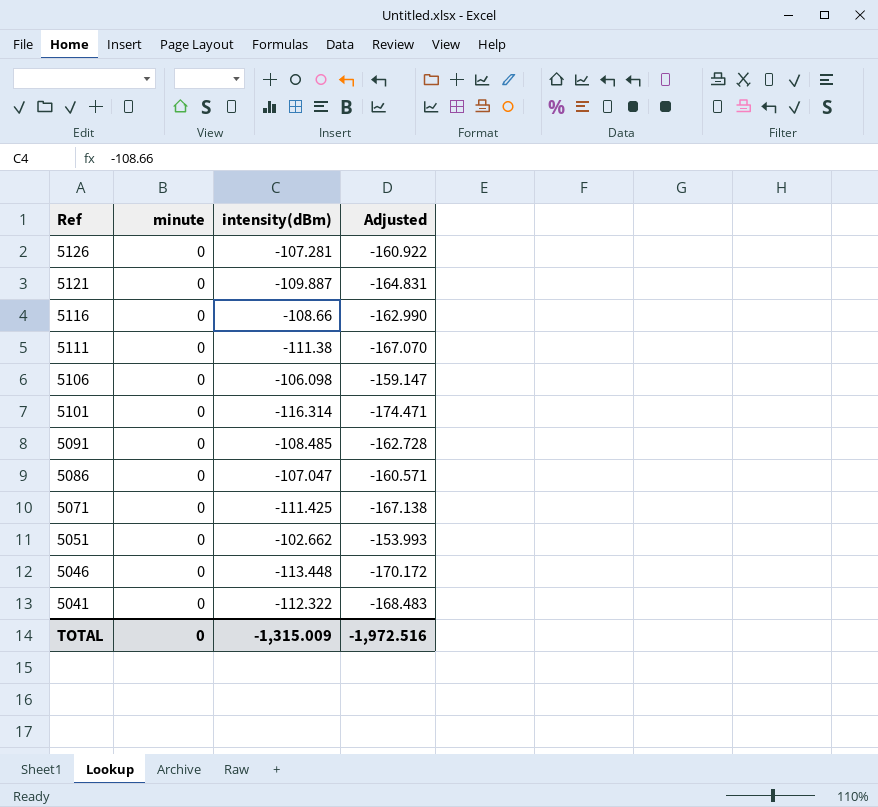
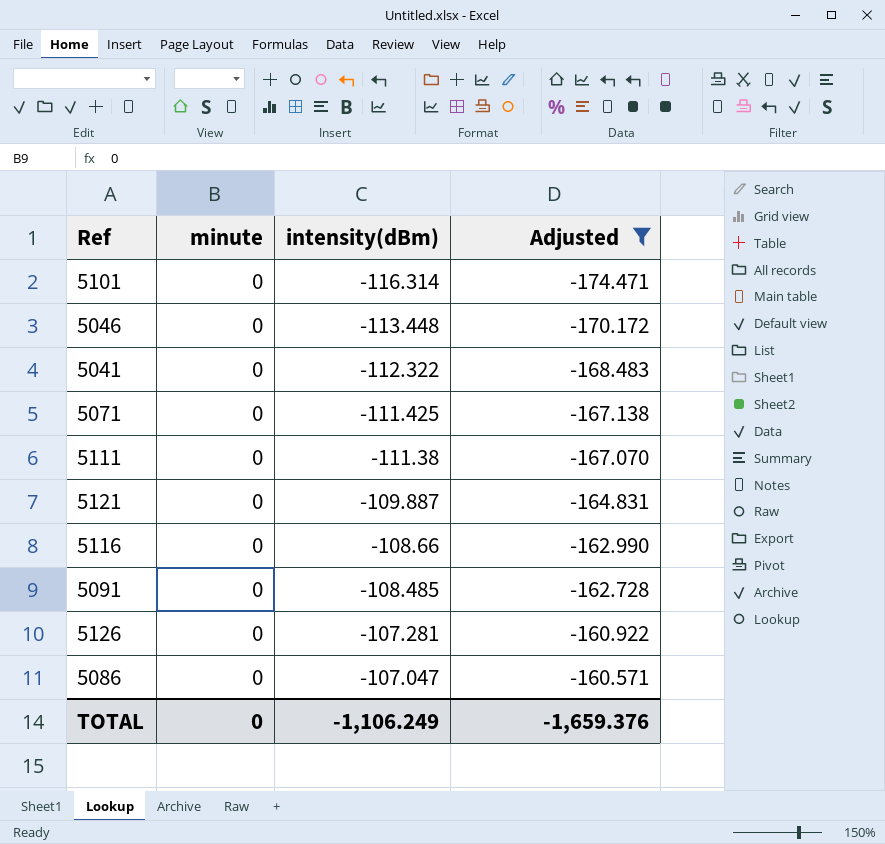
filter: none -> Adjusted <= -160.571
row order: Ref descending -> intensity(dBm) ascending
TOTAL | intensity(dBm): -1,315.009 -> -1,106.249
TOTAL | Adjusted: -1,972.516 -> -1,659.376

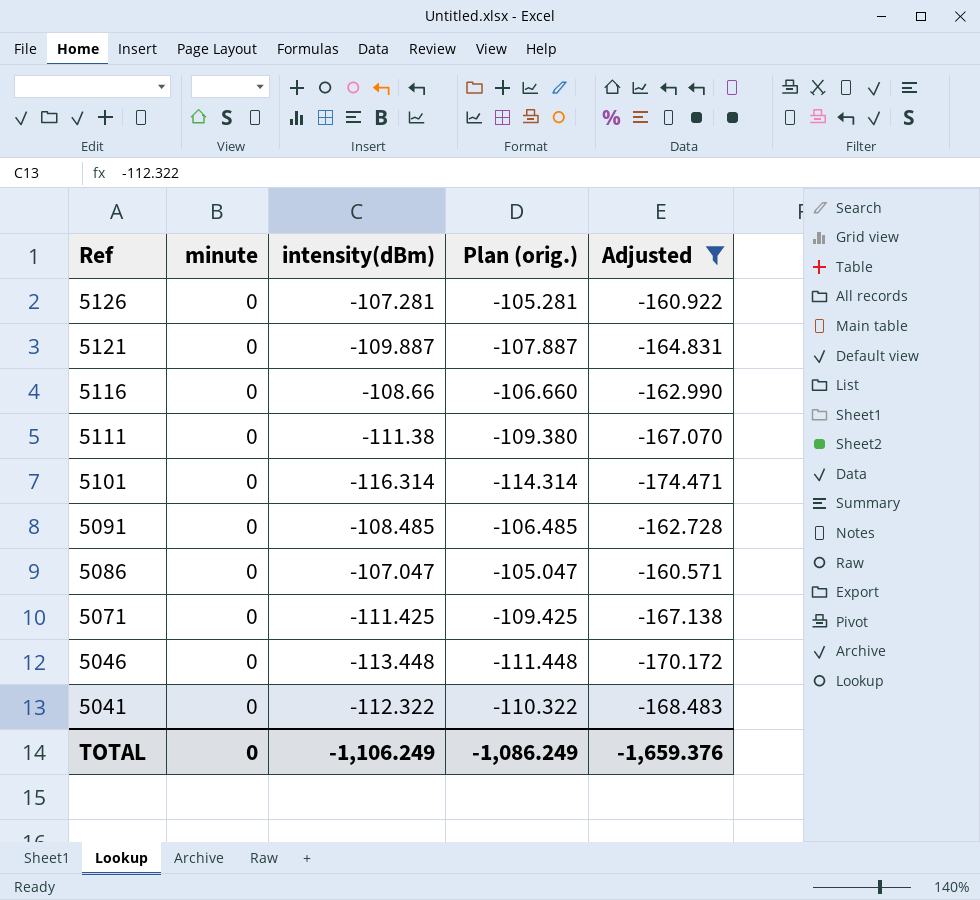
row order: intensity(dBm) ascending -> Ref descending
column Plan (orig.) | formula: none -> [intensity(dBm)] + 2

